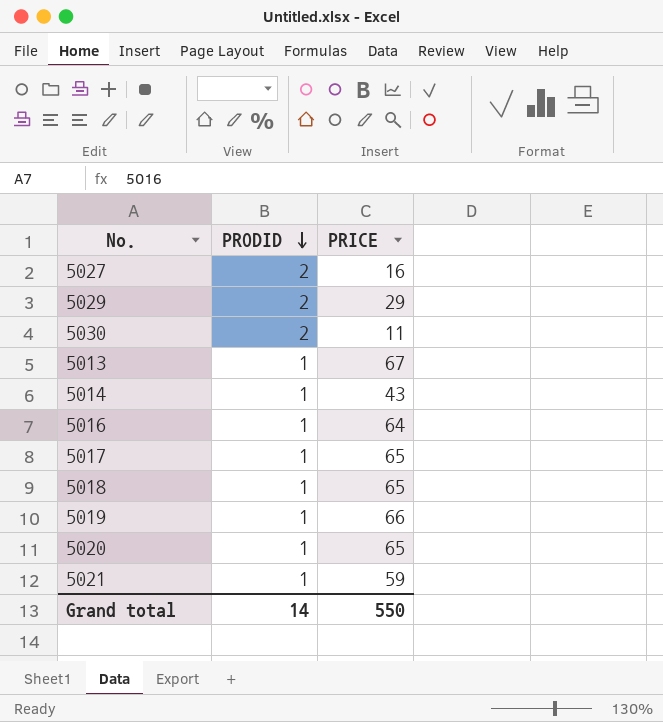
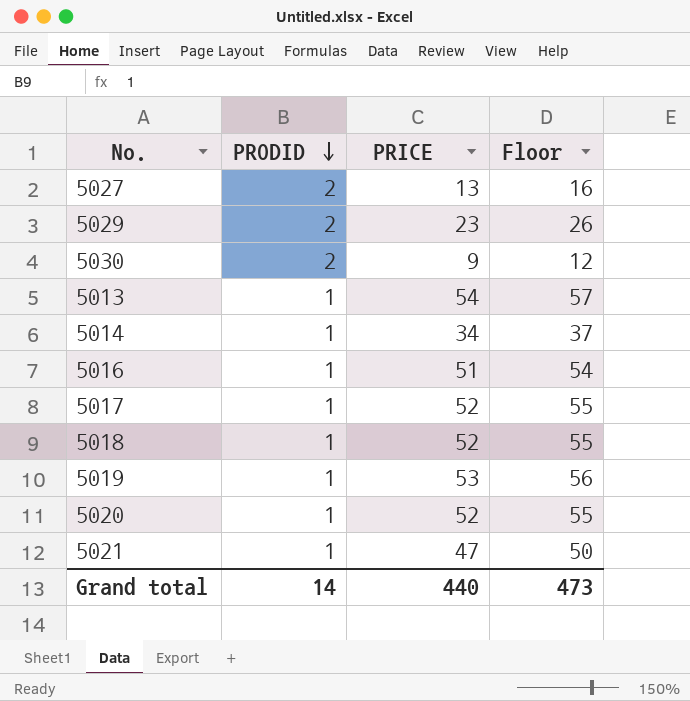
column Floor | formula: none -> [PRICE] + 3
5027 | PRICE: 16 -> 13
5029 | PRICE: 29 -> 23
5030 | PRICE: 11 -> 9
5013 | PRICE: 67 -> 54
5014 | PRICE: 43 -> 34
5016 | PRICE: 64 -> 51
5017 | PRICE: 65 -> 52
5018 | PRICE: 65 -> 52
5019 | PRICE: 66 -> 53
5020 | PRICE: 65 -> 52
5021 | PRICE: 59 -> 47
Grand total | PRICE: 550 -> 440

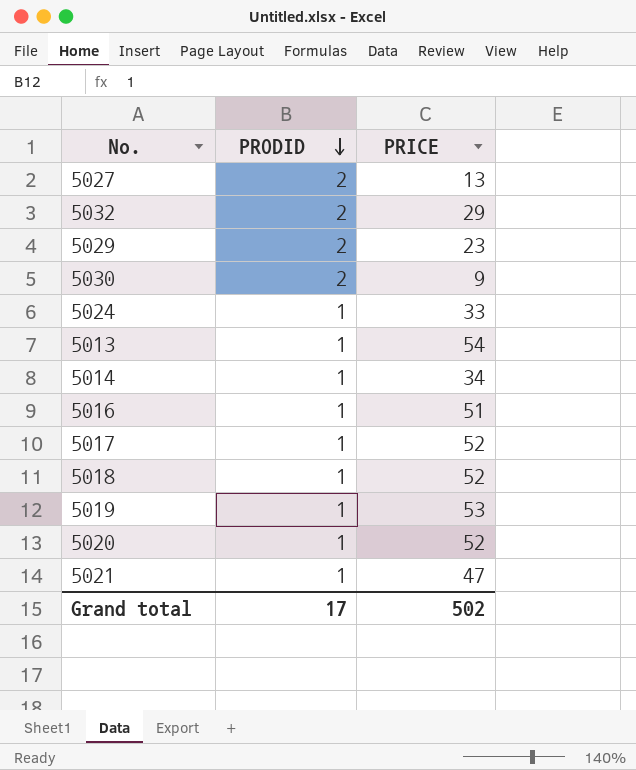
column Floor | formula: [PRICE] + 3 -> none
row 5032: none -> 2 | 29
row 5024: none -> 1 | 33
Grand total | PRODID: 14 -> 17
Grand total | PRICE: 440 -> 502

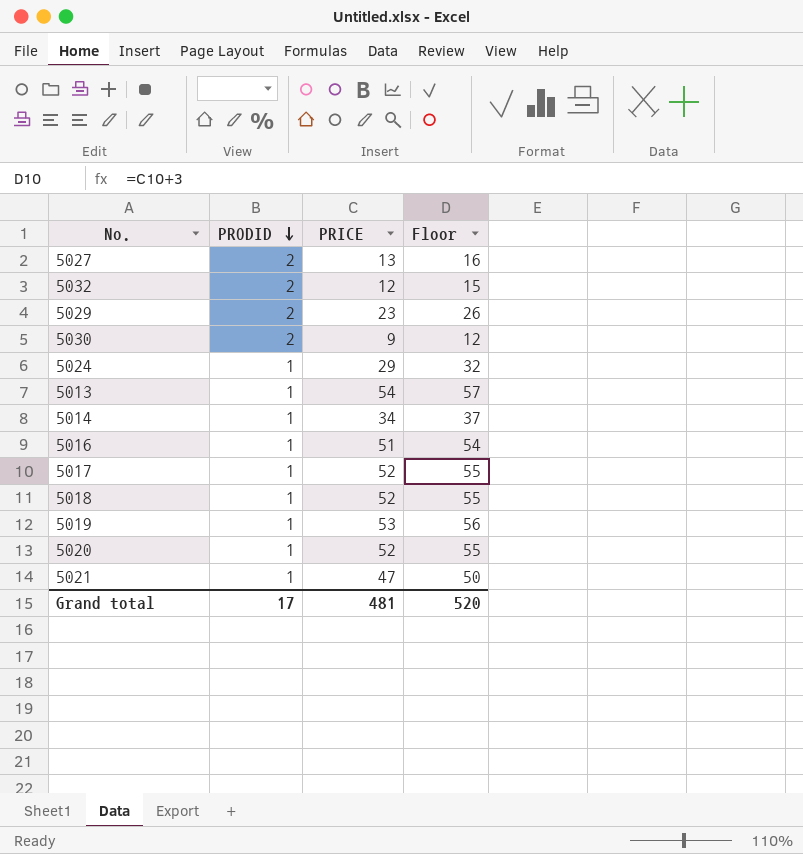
column Floor | formula: none -> [PRICE] + 3
5032 | PRICE: 29 -> 12
5024 | PRICE: 33 -> 29
Grand total | PRICE: 502 -> 481

